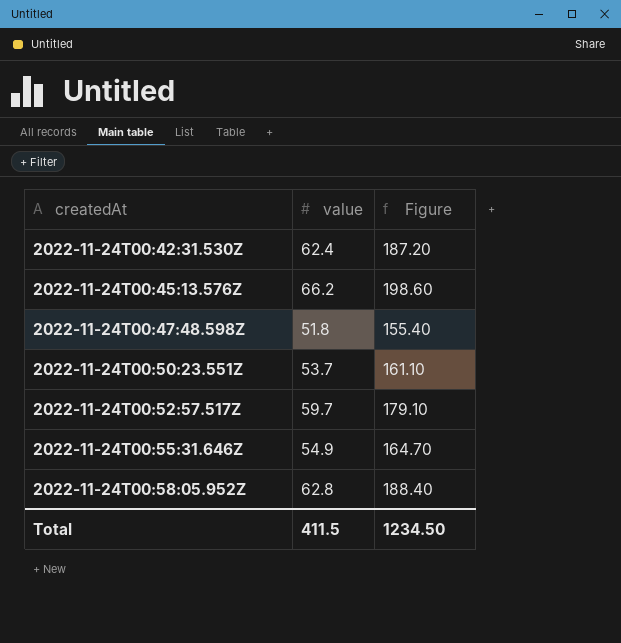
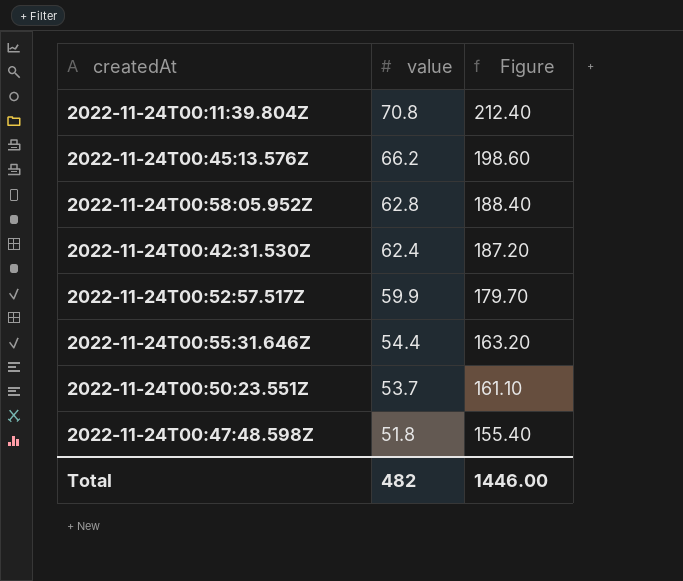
row order: createdAt ascending -> value descending
row 2022-11-24T00:11:39.804Z: none -> 70.8 | 212.40
2022-11-24T00:52:57.517Z | value: 59.7 -> 59.9
2022-11-24T00:52:57.517Z | Figure: 179.10 -> 179.70
2022-11-24T00:55:31.646Z | value: 54.9 -> 54.4
2022-11-24T00:55:31.646Z | Figure: 164.70 -> 163.20
Total | value: 411.5 -> 482
Total | Figure: 1234.50 -> 1446.00

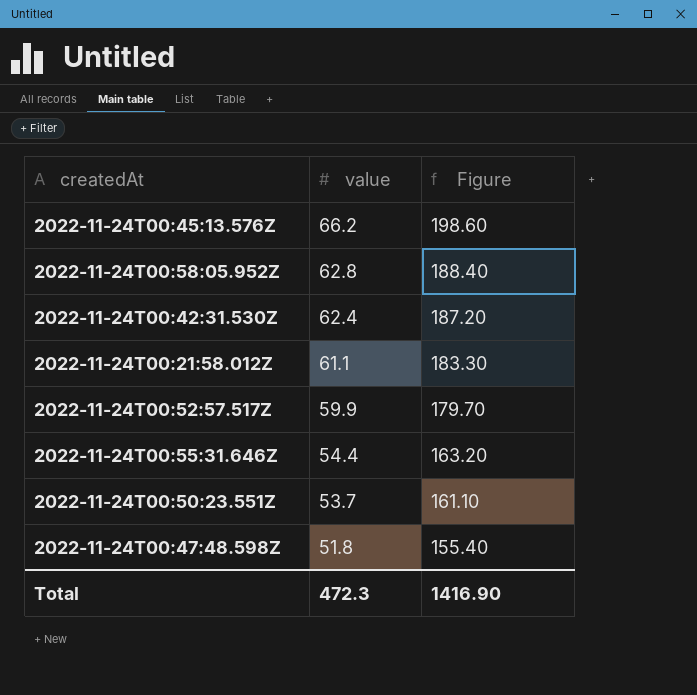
row 2022-11-24T00:11:39.804Z: 70.8 | 212.40 -> none
row 2022-11-24T00:21:58.012Z: none -> 61.1 | 183.30
Total | value: 482 -> 472.3
Total | Figure: 1446.00 -> 1416.90

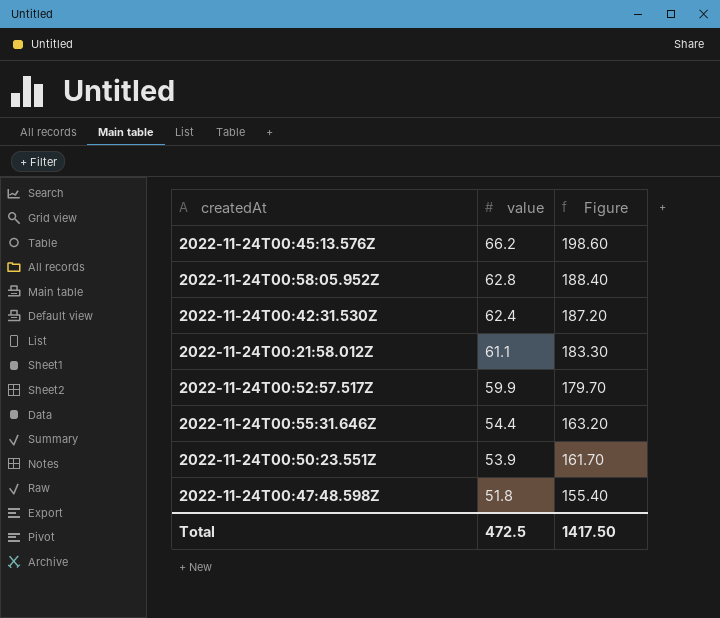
2022-11-24T00:50:23.551Z | value: 53.7 -> 53.9
2022-11-24T00:50:23.551Z | Figure: 161.10 -> 161.70
Total | value: 472.3 -> 472.5
Total | Figure: 1416.90 -> 1417.50

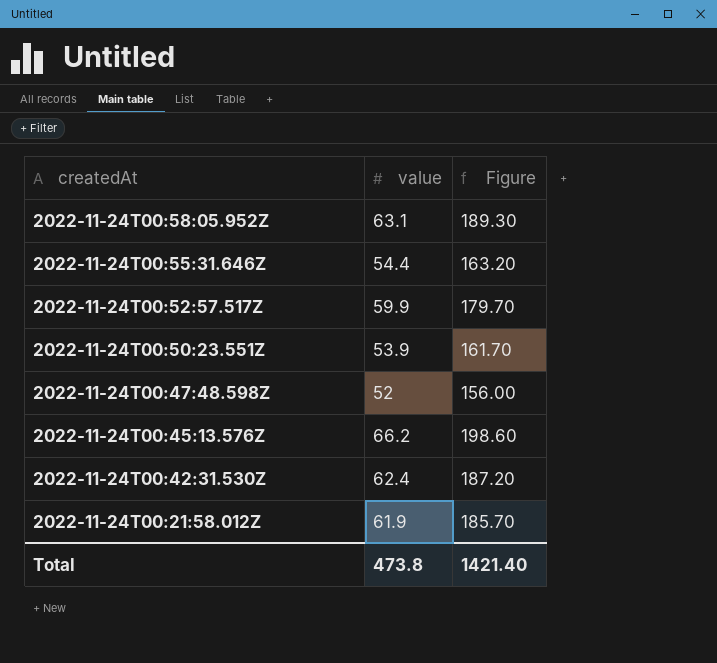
row order: value descending -> createdAt descending
2022-11-24T00:58:05.952Z | value: 62.8 -> 63.1
2022-11-24T00:58:05.952Z | Figure: 188.40 -> 189.30
2022-11-24T00:47:48.598Z | value: 51.8 -> 52
2022-11-24T00:47:48.598Z | Figure: 155.40 -> 156.00
2022-11-24T00:21:58.012Z | value: 61.1 -> 61.9
2022-11-24T00:21:58.012Z | Figure: 183.30 -> 185.70
Total | value: 472.5 -> 473.8
Total | Figure: 1417.50 -> 1421.40

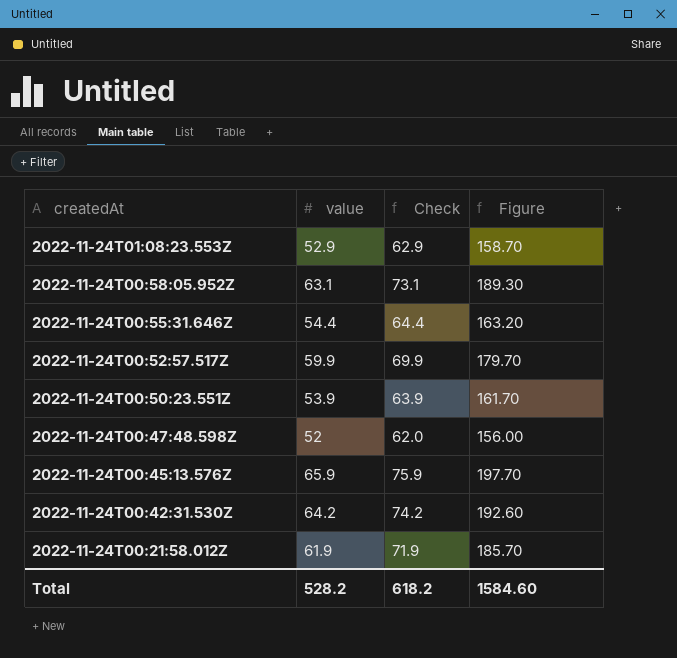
column Check | formula: none -> [value] + 10
row 2022-11-24T01:08:23.553Z: none -> 52.9 | 62.9 | 158.70
2022-11-24T00:45:13.576Z | value: 66.2 -> 65.9
2022-11-24T00:45:13.576Z | Figure: 198.60 -> 197.70
2022-11-24T00:42:31.530Z | value: 62.4 -> 64.2
2022-11-24T00:42:31.530Z | Figure: 187.20 -> 192.60
Total | value: 473.8 -> 528.2
Total | Figure: 1421.40 -> 1584.60

